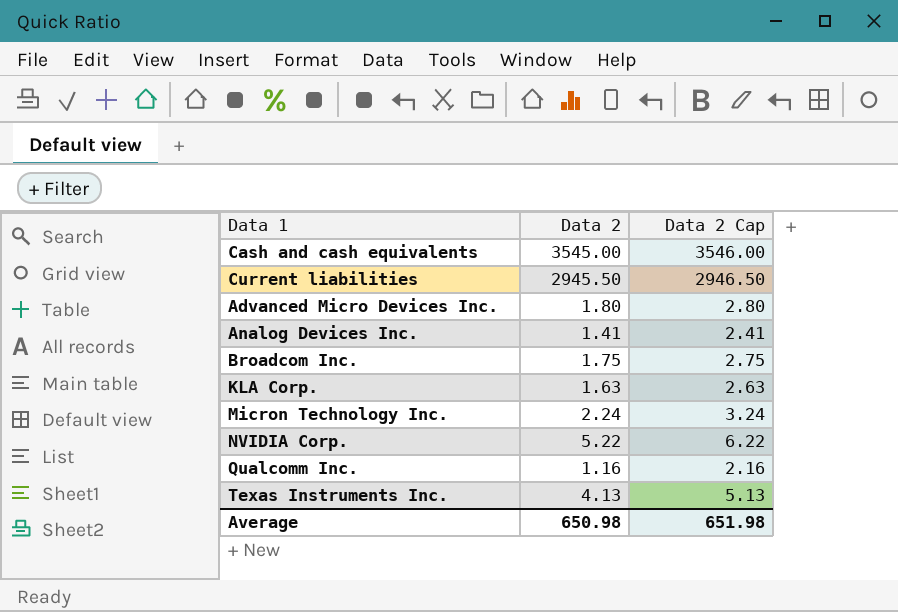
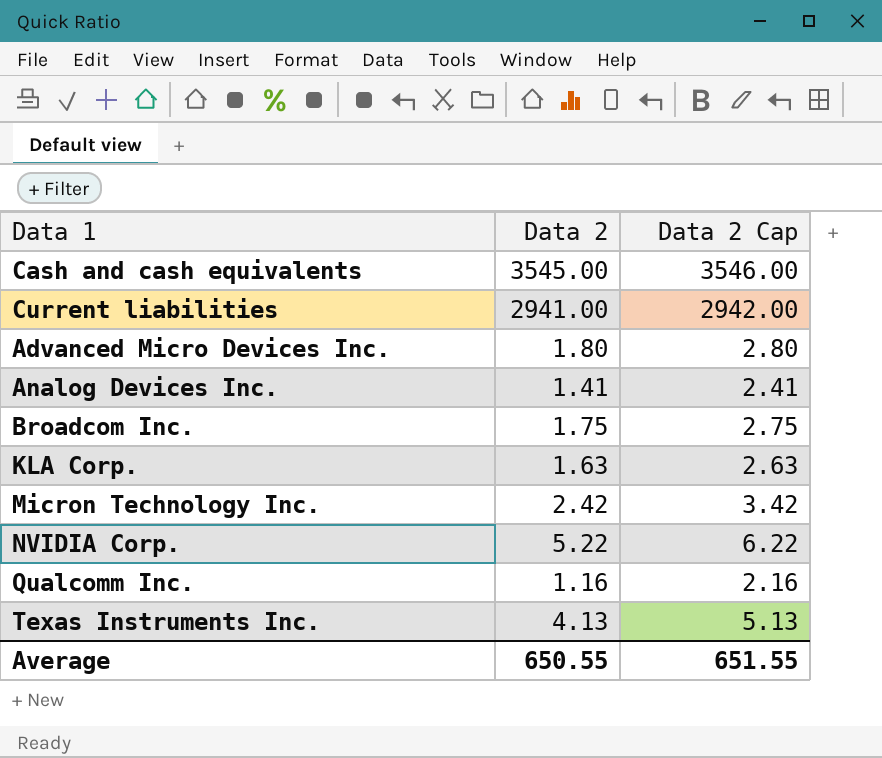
Current liabilities | Data 2: 2945.50 -> 2941.00
Current liabilities | Data 2 Cap: 2946.50 -> 2942.00
Micron Technology Inc. | Data 2: 2.24 -> 2.42
Micron Technology Inc. | Data 2 Cap: 3.24 -> 3.42
Average | Data 2: 650.98 -> 650.55
Average | Data 2 Cap: 651.98 -> 651.55

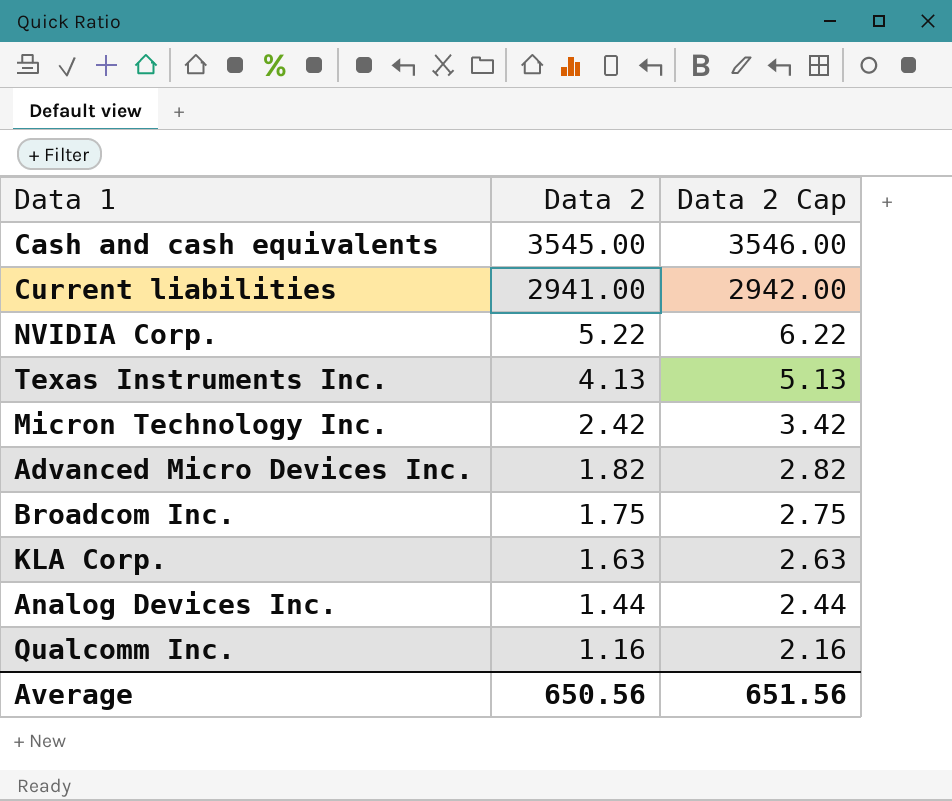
row order: none -> Data 2 descending
Advanced Micro Devices Inc. | Data 2: 1.80 -> 1.82
Advanced Micro Devices Inc. | Data 2 Cap: 2.80 -> 2.82
Analog Devices Inc. | Data 2: 1.41 -> 1.44
Analog Devices Inc. | Data 2 Cap: 2.41 -> 2.44
Average | Data 2: 650.55 -> 650.56
Average | Data 2 Cap: 651.55 -> 651.56

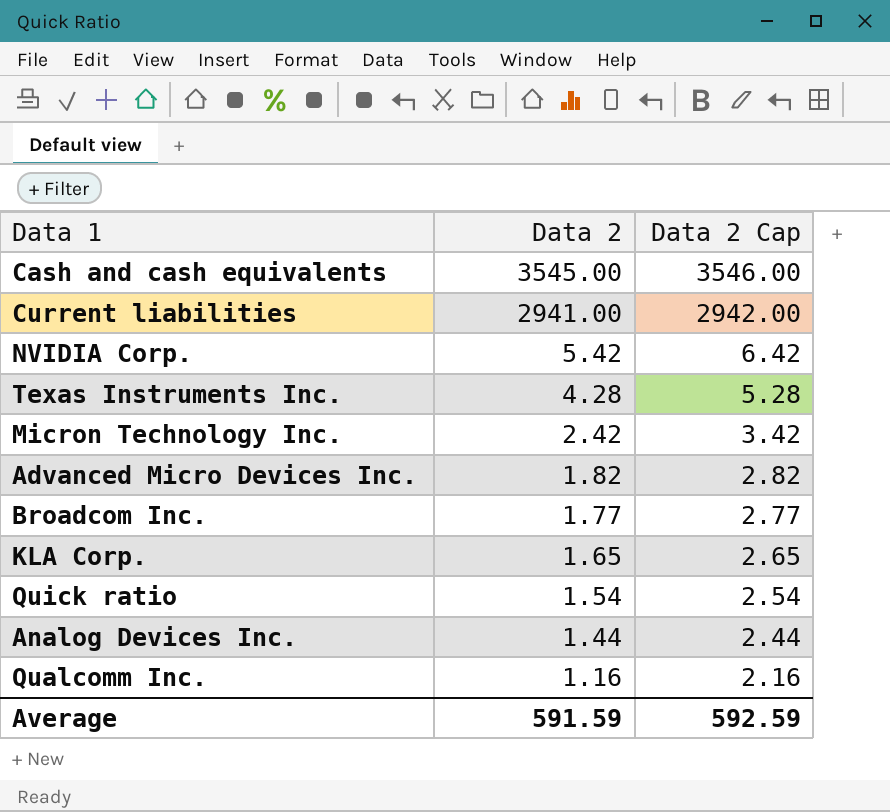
NVIDIA Corp. | Data 2: 5.22 -> 5.42
NVIDIA Corp. | Data 2 Cap: 6.22 -> 6.42
Texas Instruments Inc. | Data 2: 4.13 -> 4.28
Texas Instruments Inc. | Data 2 Cap: 5.13 -> 5.28
Broadcom Inc. | Data 2: 1.75 -> 1.77
Broadcom Inc. | Data 2 Cap: 2.75 -> 2.77
KLA Corp. | Data 2: 1.63 -> 1.65
KLA Corp. | Data 2 Cap: 2.63 -> 2.65
row Quick ratio: none -> 1.54 | 2.54
Average | Data 2: 650.56 -> 591.59
Average | Data 2 Cap: 651.56 -> 592.59

